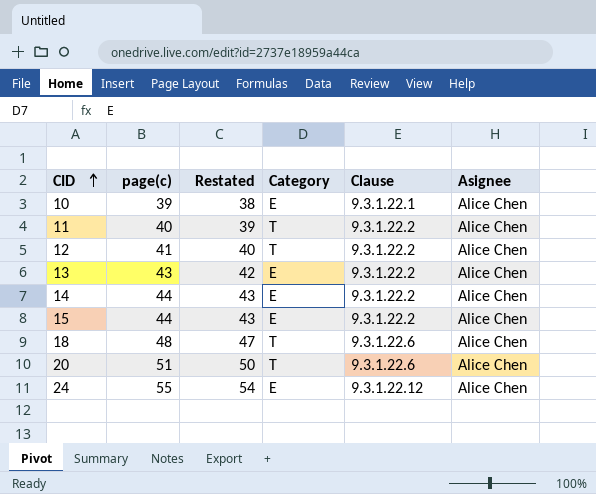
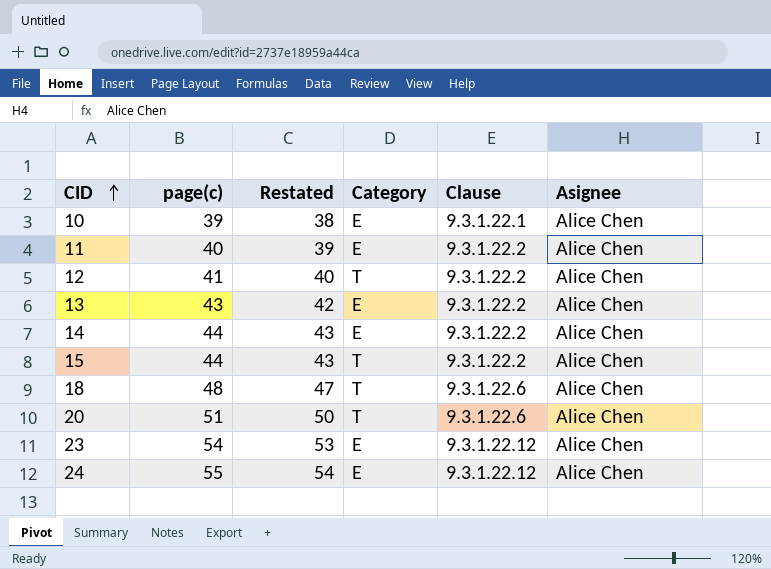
11 | Category: T -> E
15 | Category: E -> T
row 23: none -> 54 | 53 | E | 9.3.1.22.12 | Alice Chen

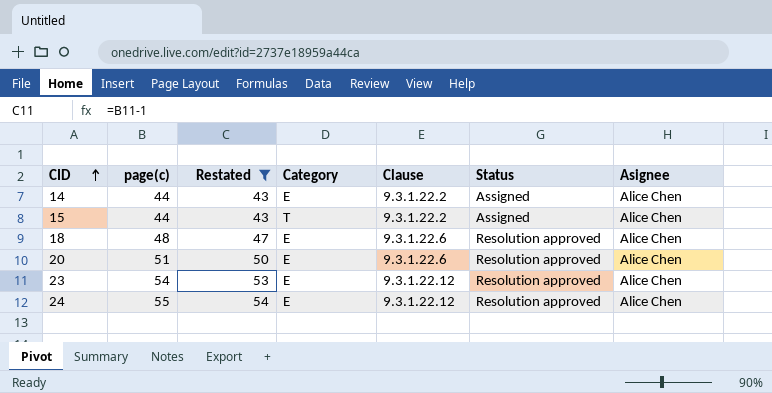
filter: none -> Restated >= 43
column Status | position: none -> 6
18 | Category: T -> E
20 | Category: T -> E

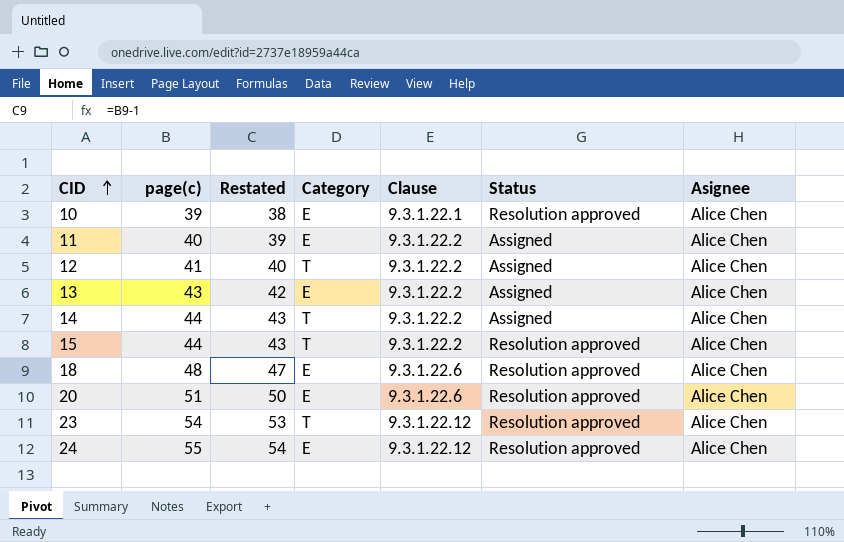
filter: Restated >= 43 -> none
14 | Category: E -> T
15 | Status: Assigned -> Resolution approved
23 | Category: E -> T

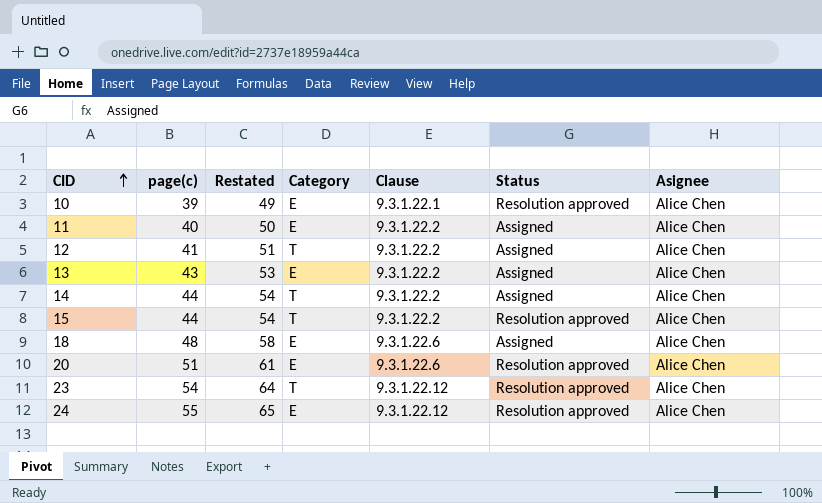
column Restated | formula: [page(c)] - 1 -> [page(c)] + 10
18 | Status: Resolution approved -> Assigned

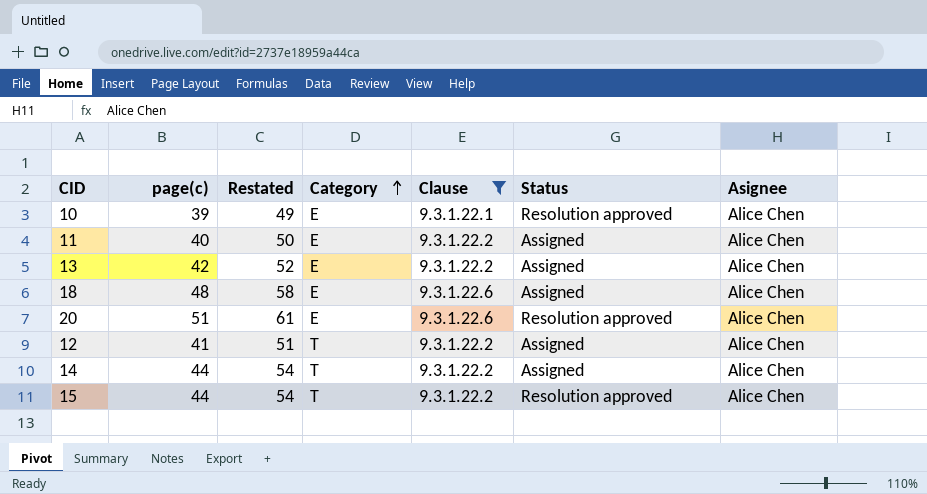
filter: none -> Clause != 9.3.1.22.12
row order: CID ascending -> Category ascending
13 | page(c): 43 -> 42
13 | Restated: 53 -> 52

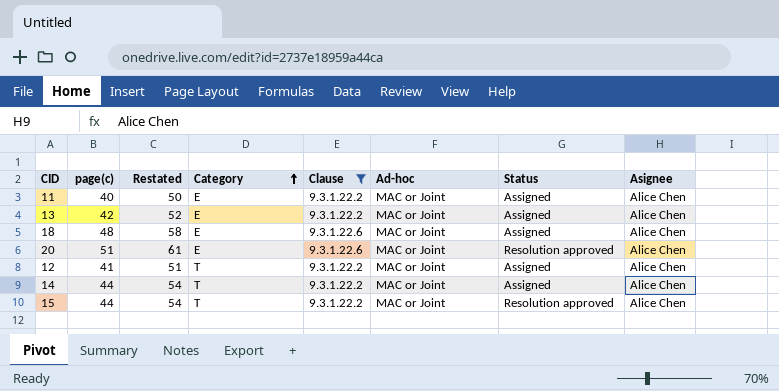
column Ad-hoc | position: none -> 6
row 10: 39 | 49 | E | 9.3.1.22.1 | Resolution approved | Alice Chen -> none

